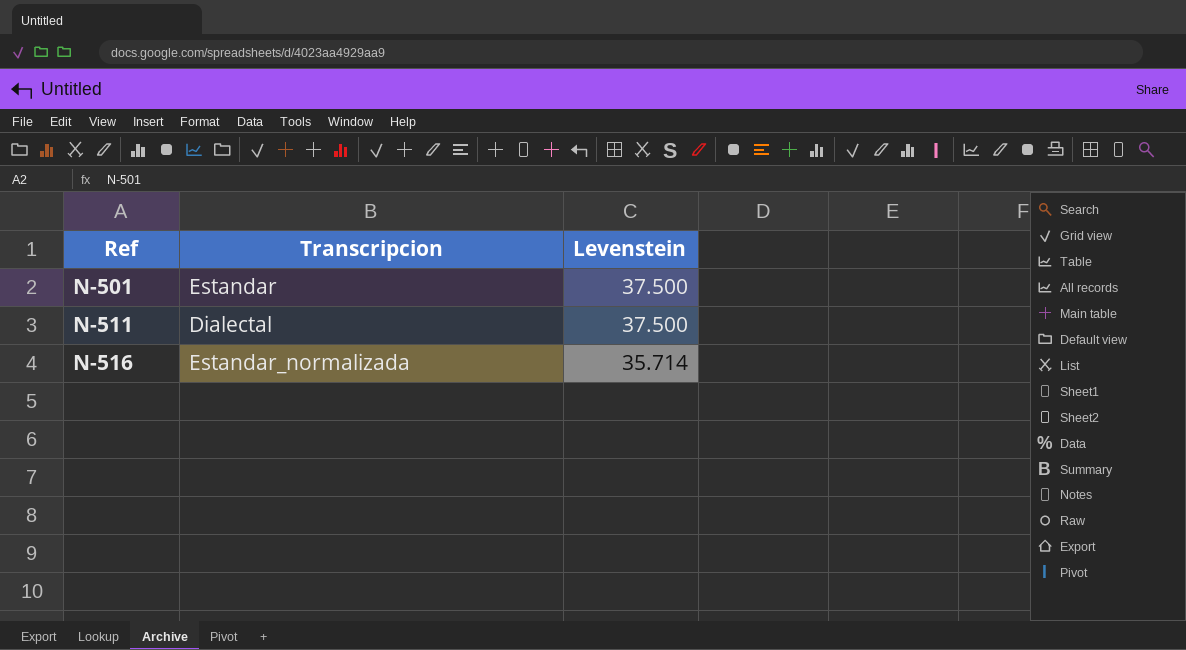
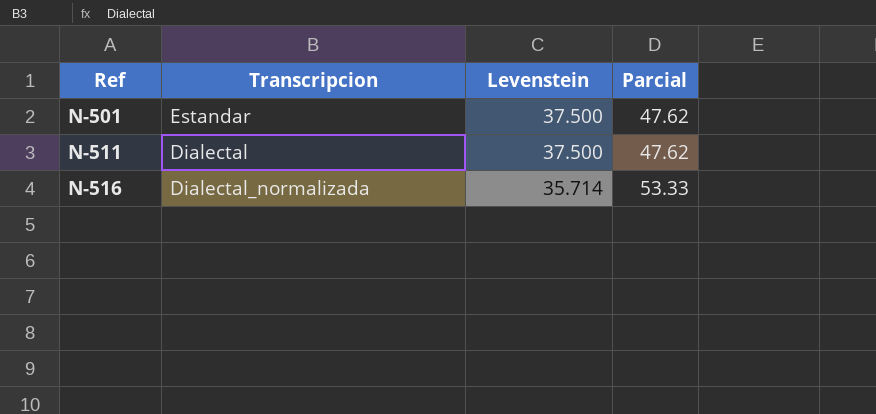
column Parcial | position: none -> 4
N-516 | Transcripcion: Estandar_normalizada -> Dialectal_normalizada

